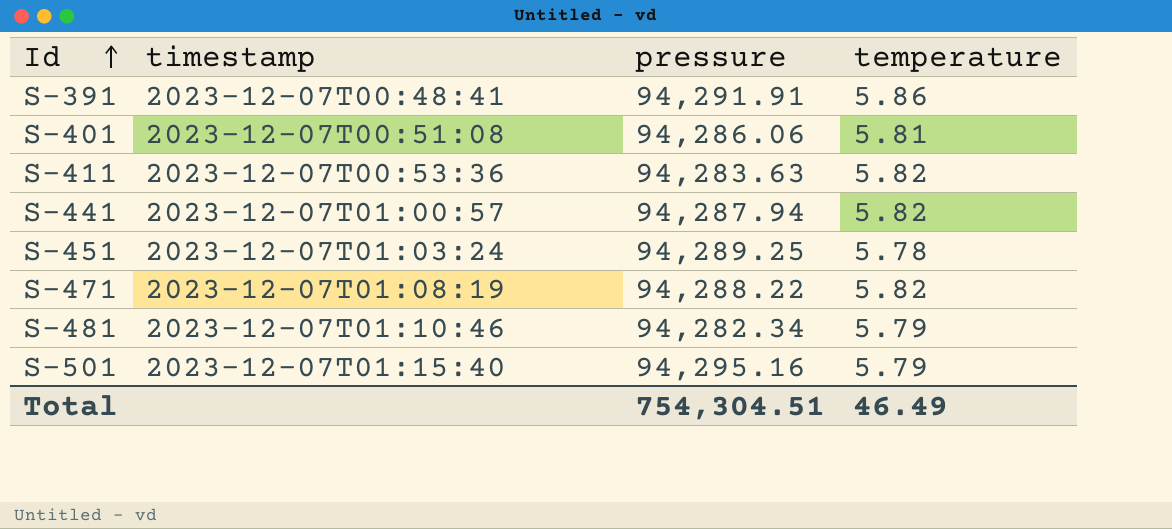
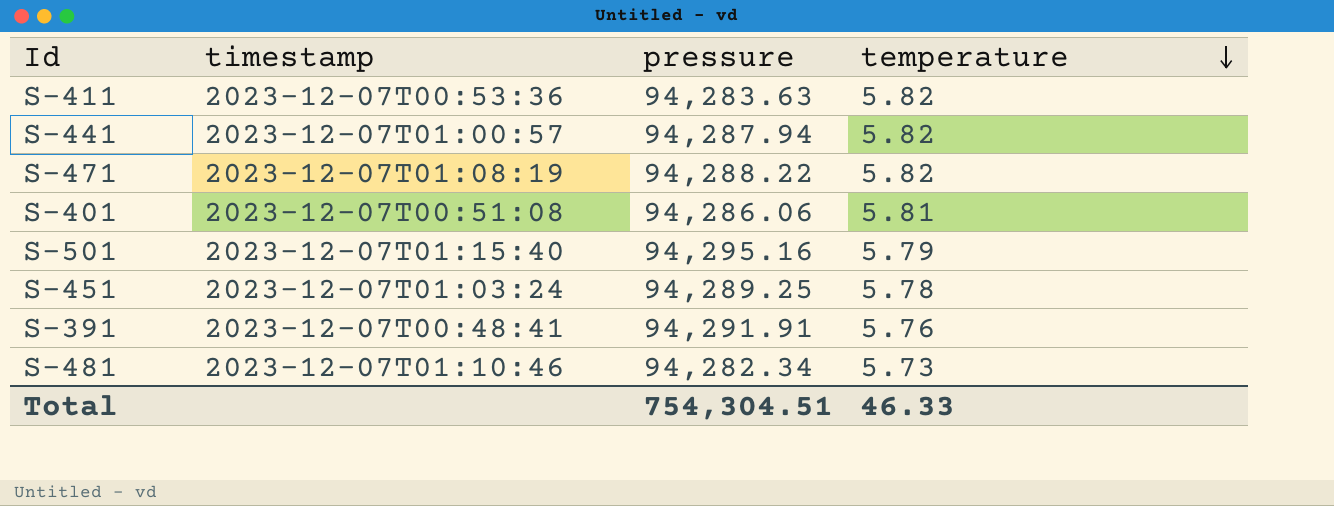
row order: Id ascending -> temperature descending
S-391 | temperature: 5.86 -> 5.76
S-481 | temperature: 5.79 -> 5.73
Total | temperature: 46.49 -> 46.33

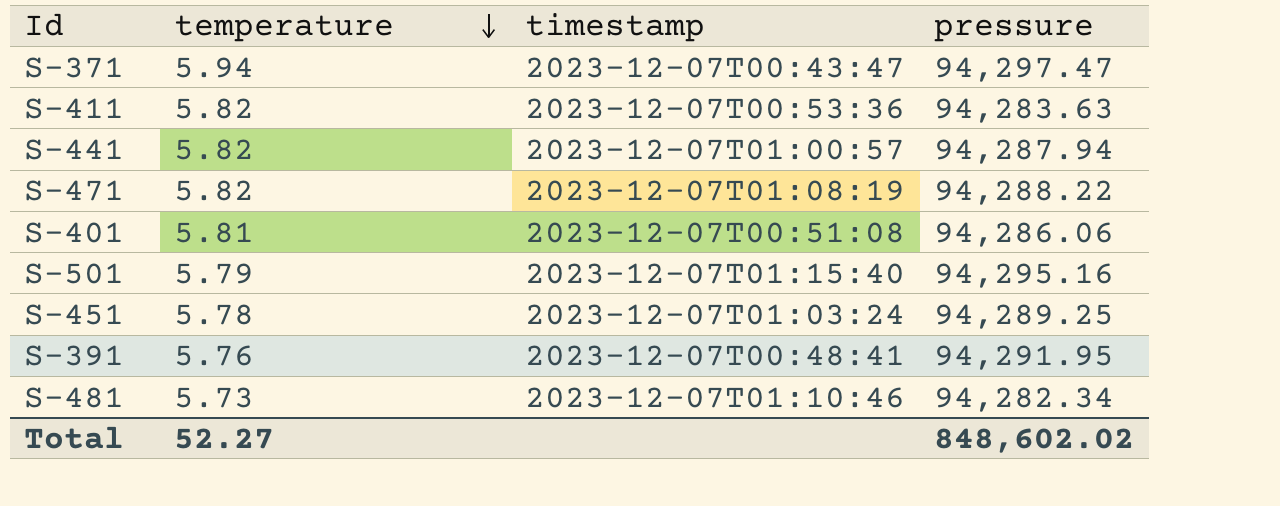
column temperature | position: 4 -> 2
row S-371: none -> 5.94 | 2023-12-07T00:43:47 | 94,297.47
S-391 | pressure: 94,291.91 -> 94,291.95
Total | temperature: 46.33 -> 52.27
Total | pressure: 754,304.51 -> 848,602.02

